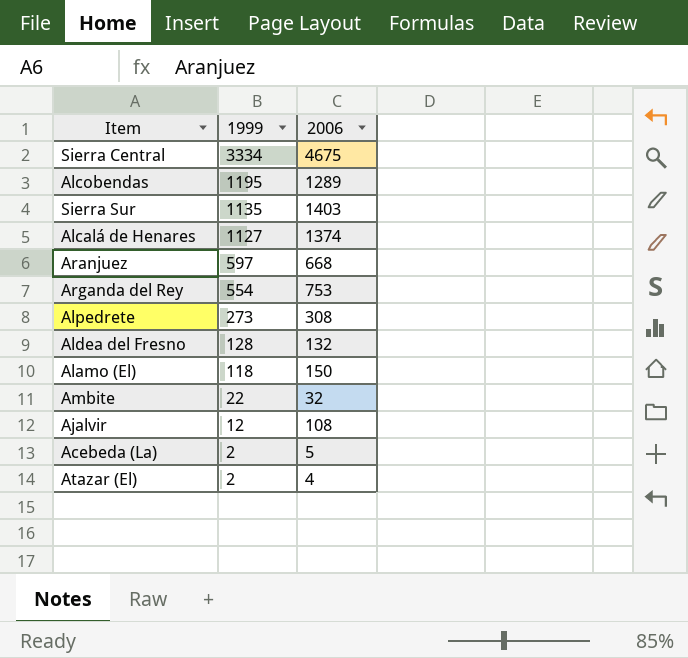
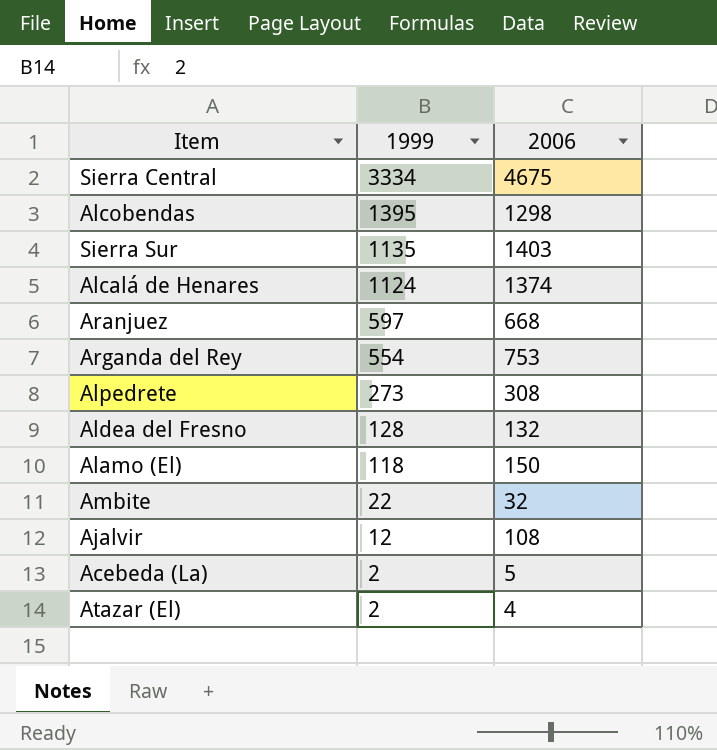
Alcobendas | 1999: 1195 -> 1395
Alcobendas | 2006: 1289 -> 1298
Alcalá de Henares | 1999: 1127 -> 1124

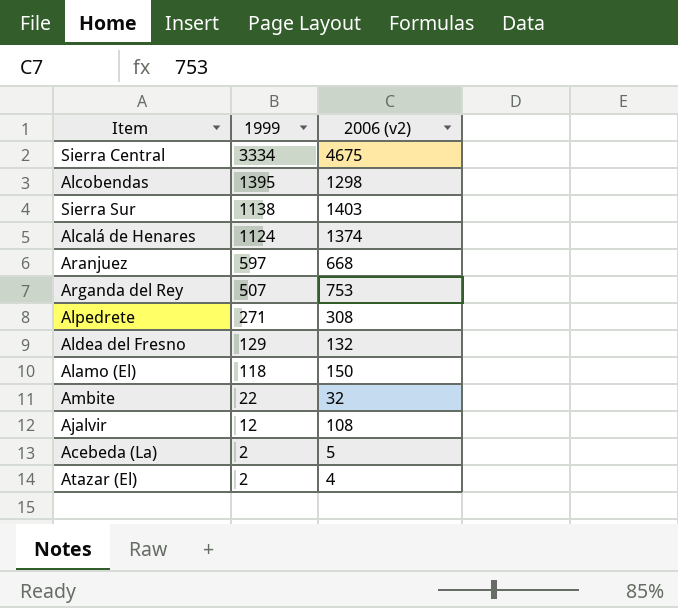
column name: 2006 -> 2006 (v2)
Sierra Sur | 1999: 1135 -> 1138
Arganda del Rey | 1999: 554 -> 507
Alpedrete | 1999: 273 -> 271
Aldea del Fresno | 1999: 128 -> 129

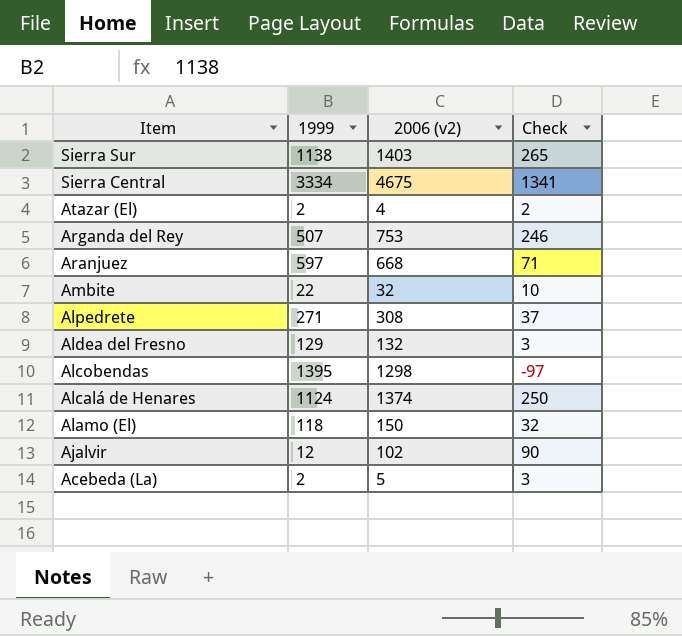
row order: 1999 descending -> Item descending
column Check | formula: none -> [2006 (v2)] - [1999]
Ajalvir | 2006 (v2): 108 -> 102

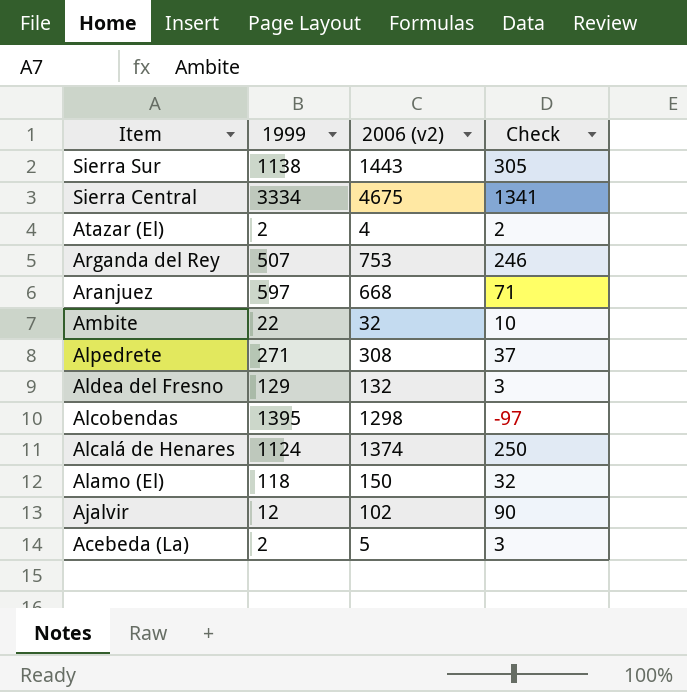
Sierra Sur | 2006 (v2): 1403 -> 1443
Sierra Sur | Check: 265 -> 305

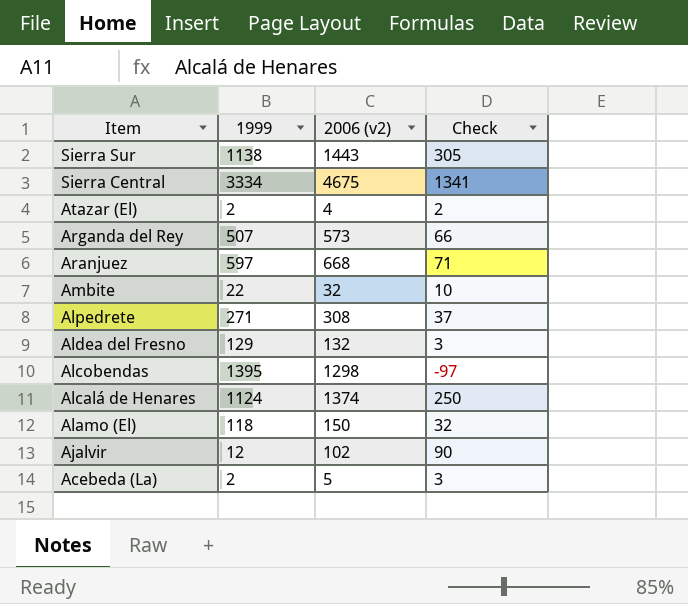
Arganda del Rey | 2006 (v2): 753 -> 573
Arganda del Rey | Check: 246 -> 66

